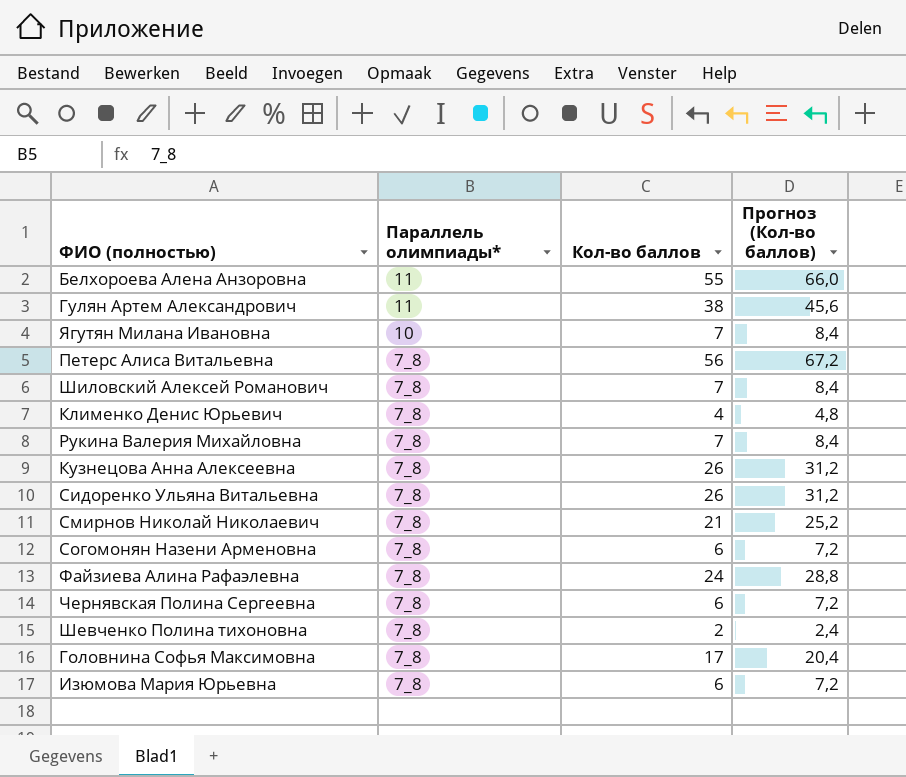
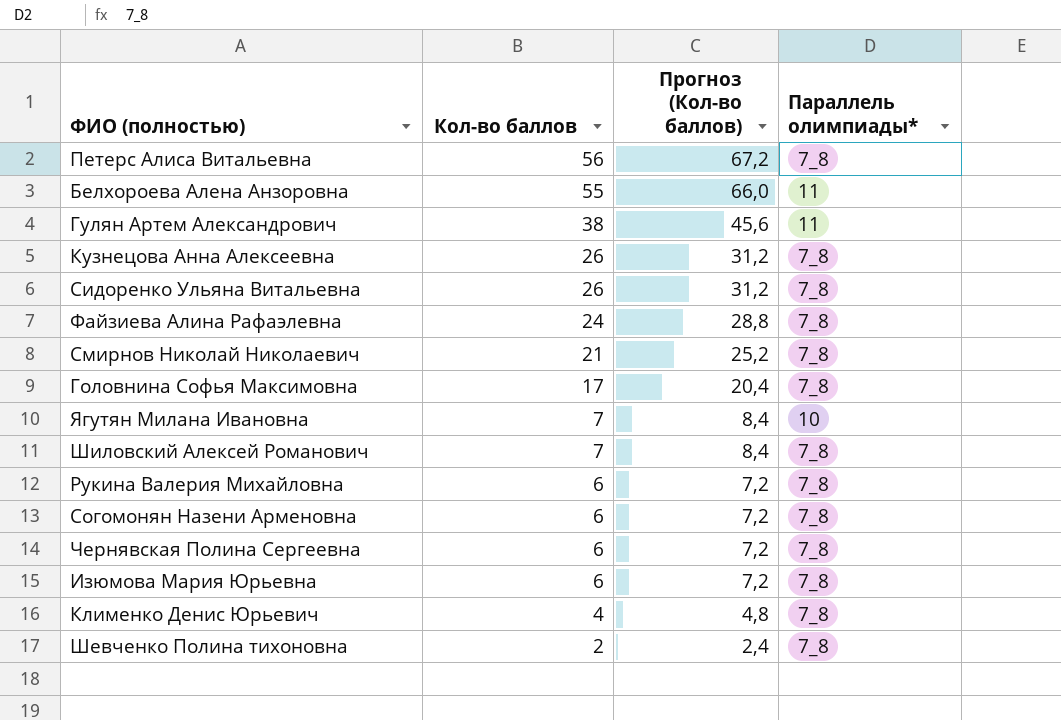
row order: Параллель олимпиады* descending -> Кол-во баллов descending
column Параллель олимпиады* | position: 2 -> 4
Рукина Валерия Михайловна | Кол-во баллов: 7 -> 6
Рукина Валерия Михайловна | Прогноз (Кол-во баллов): 8,4 -> 7,2

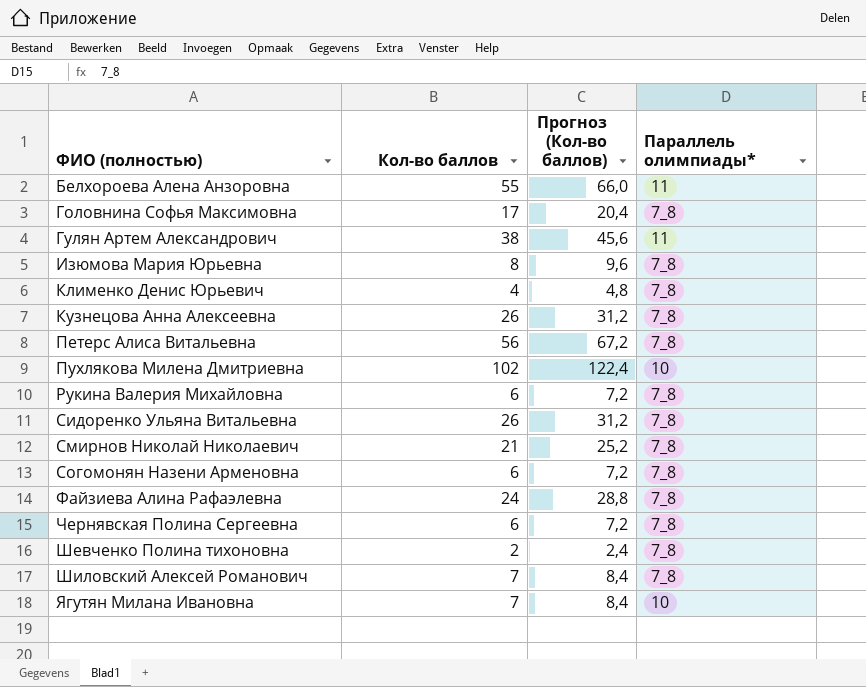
row order: Кол-во баллов descending -> ФИО (полностью) ascending
Изюмова Мария Юрьевна | Кол-во баллов: 6 -> 8
Изюмова Мария Юрьевна | Прогноз (Кол-во баллов): 7,2 -> 9,6
row Пухлякова Милена Дмитриевна: none -> 102 | 122,4 | 10

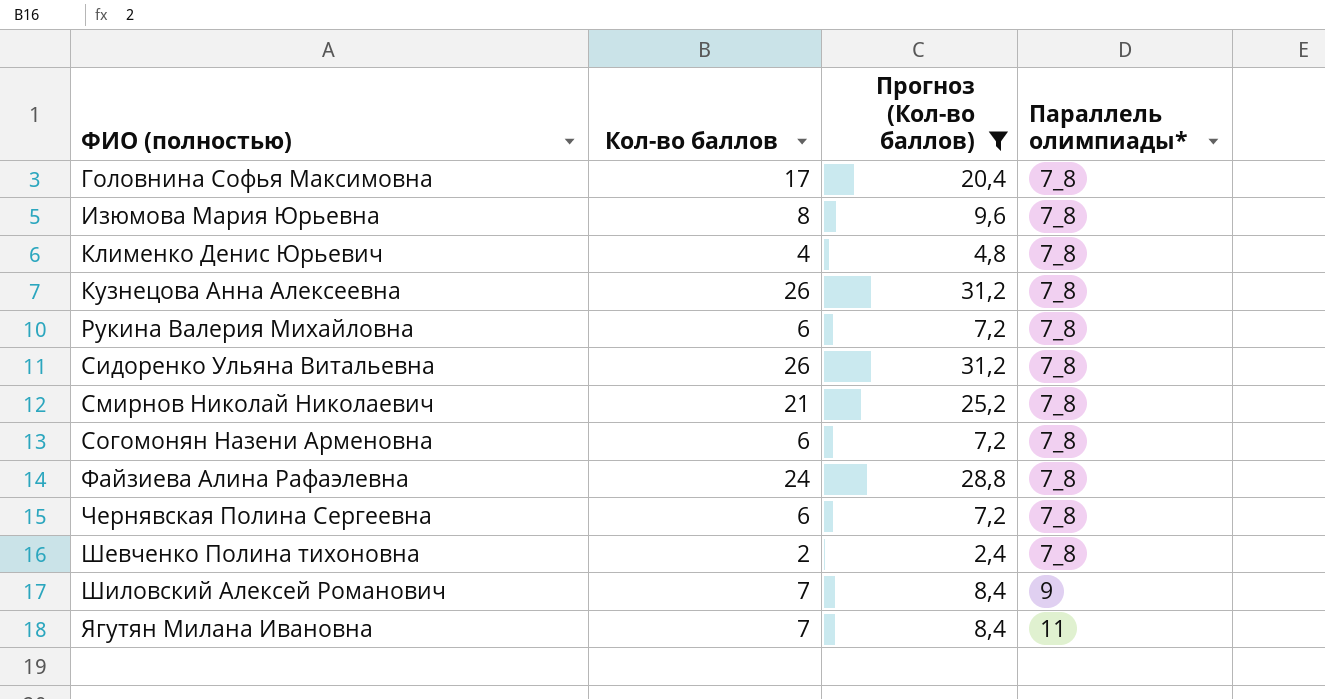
filter: none -> Прогноз (Кол-во баллов) <= 31,2
Шиловский Алексей Романович | Параллель олимпиады*: 7_8 -> 9
Ягутян Милана Ивановна | Параллель олимпиады*: 10 -> 11

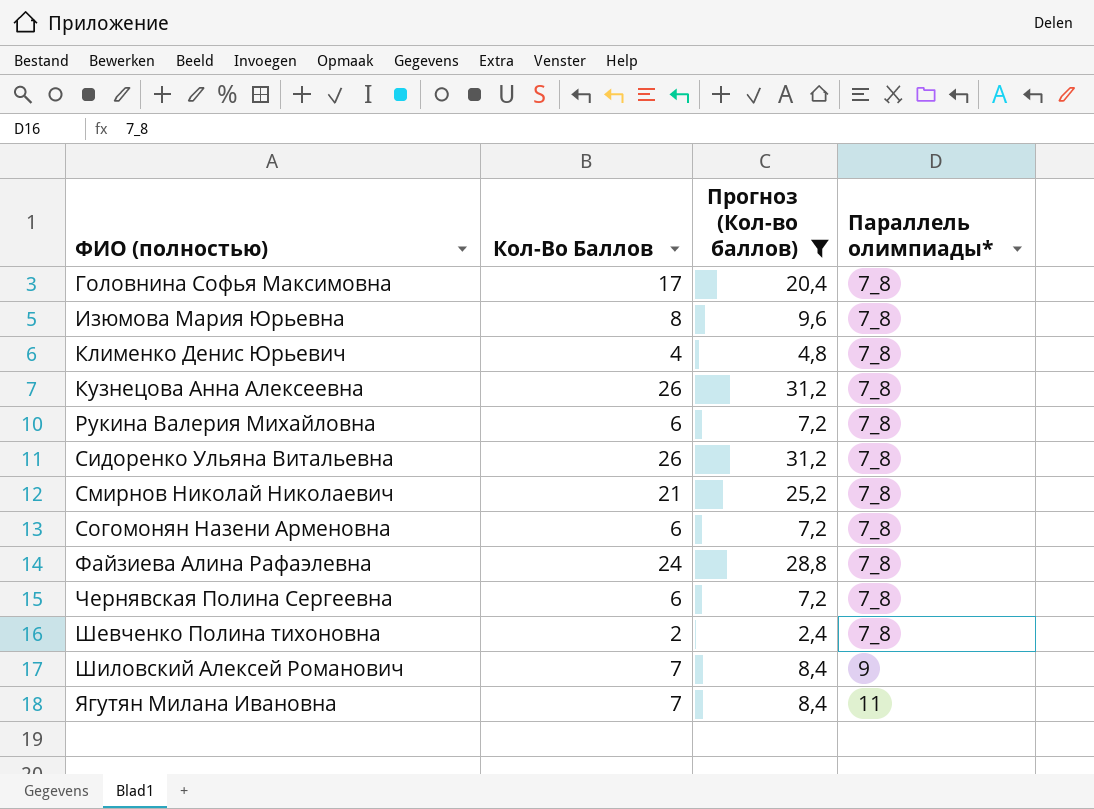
column name: Кол-во баллов -> Кол-Во Баллов

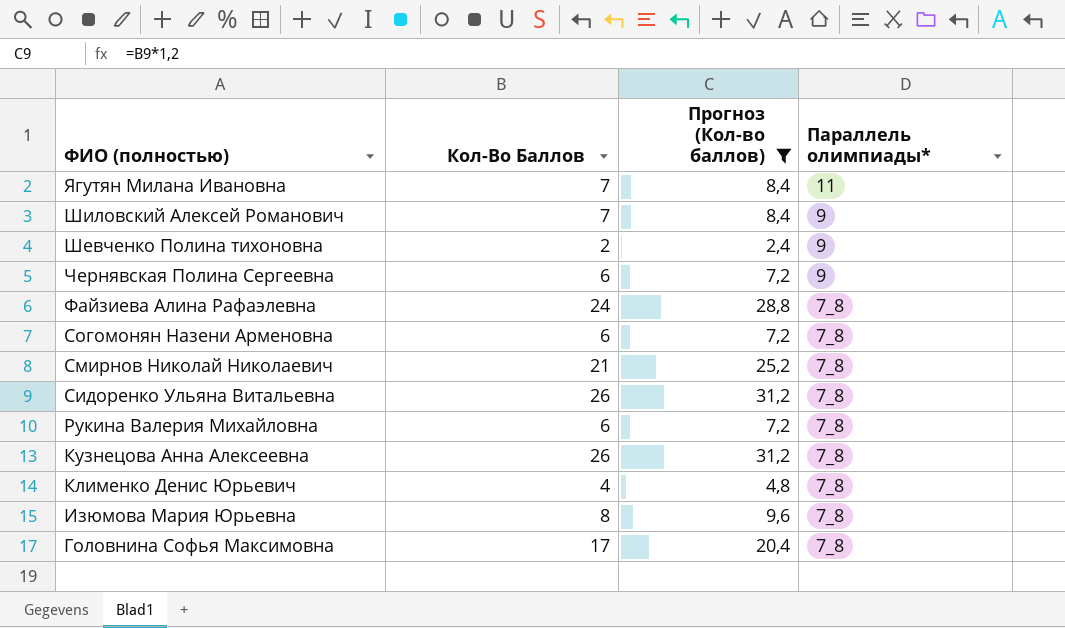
row order: ФИО (полностью) ascending -> ФИО (полностью) descending
Шевченко Полина тихоновна | Параллель олимпиады*: 7_8 -> 9
Чернявская Полина Сергеевна | Параллель олимпиады*: 7_8 -> 9

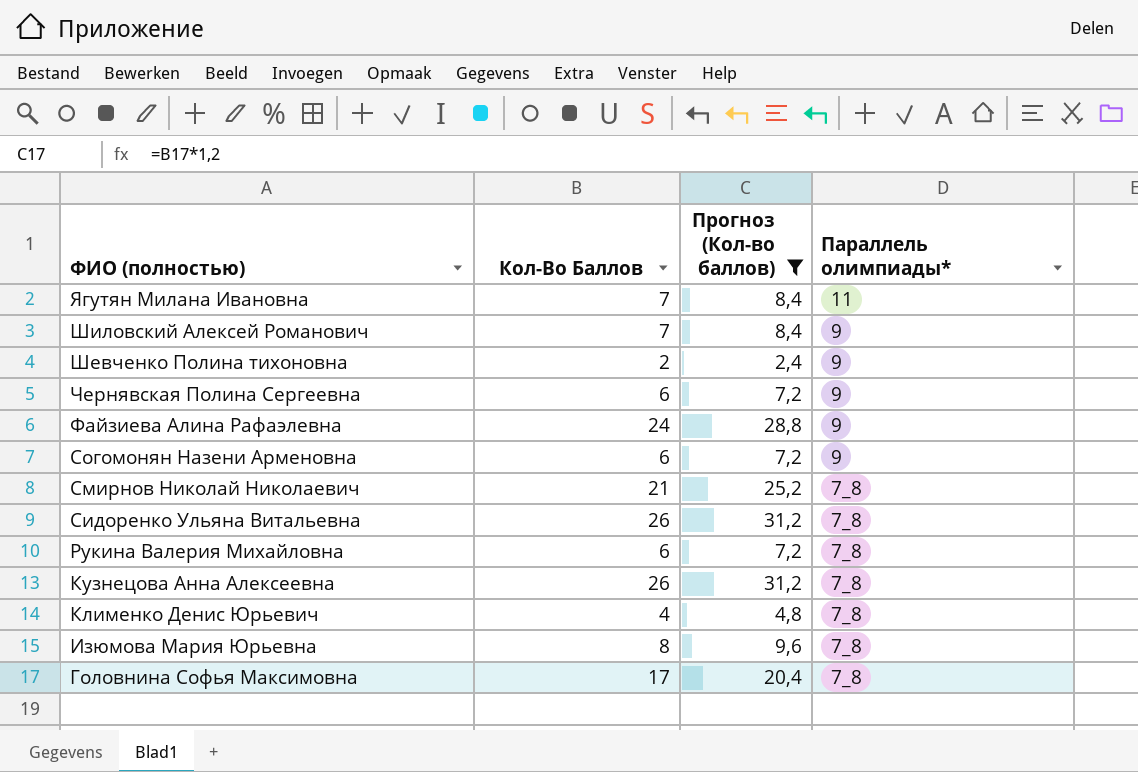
Файзиева Алина Рафаэлевна | Параллель олимпиады*: 7_8 -> 9
Согомонян Назени Арменовна | Параллель олимпиады*: 7_8 -> 9

